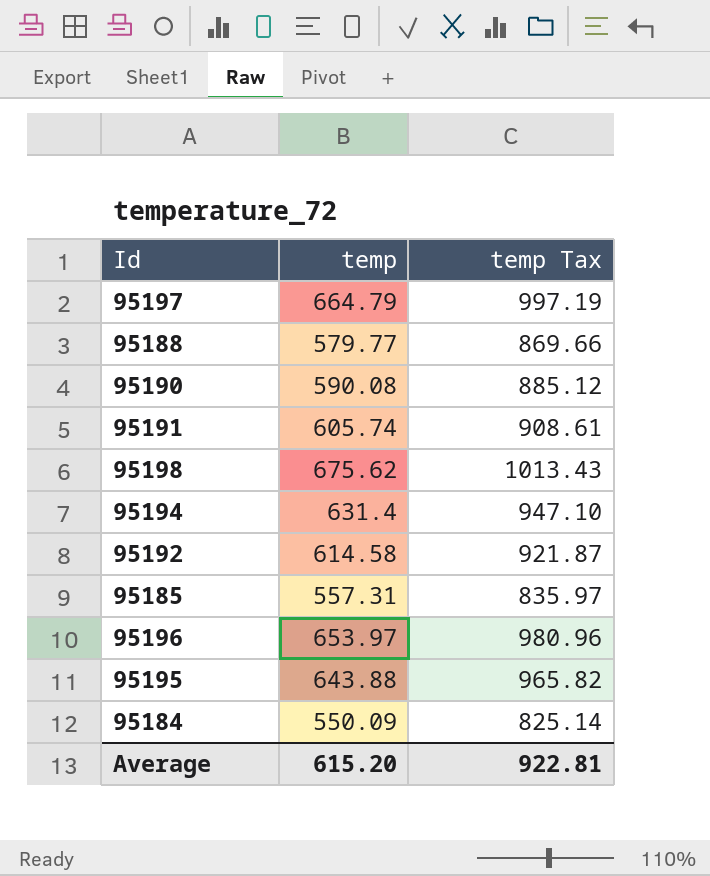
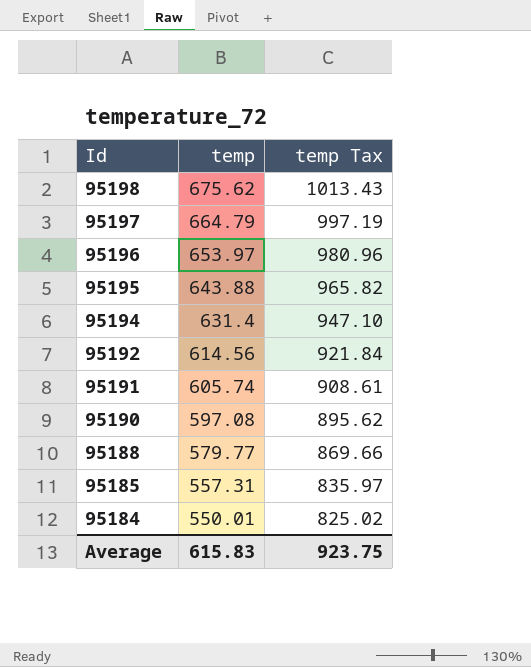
row order: none -> Id descending
95192 | temp: 614.58 -> 614.56
95192 | temp Tax: 921.87 -> 921.84
95190 | temp: 590.08 -> 597.08
95190 | temp Tax: 885.12 -> 895.62
95184 | temp: 550.09 -> 550.01
95184 | temp Tax: 825.14 -> 825.02
Average | temp: 615.20 -> 615.83
Average | temp Tax: 922.81 -> 923.75

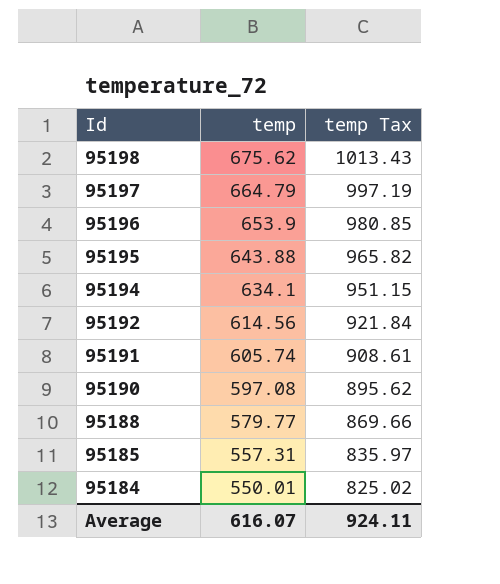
95196 | temp: 653.97 -> 653.9
95196 | temp Tax: 980.96 -> 980.85
95194 | temp: 631.4 -> 634.1
95194 | temp Tax: 947.10 -> 951.15
Average | temp: 615.83 -> 616.07
Average | temp Tax: 923.75 -> 924.11

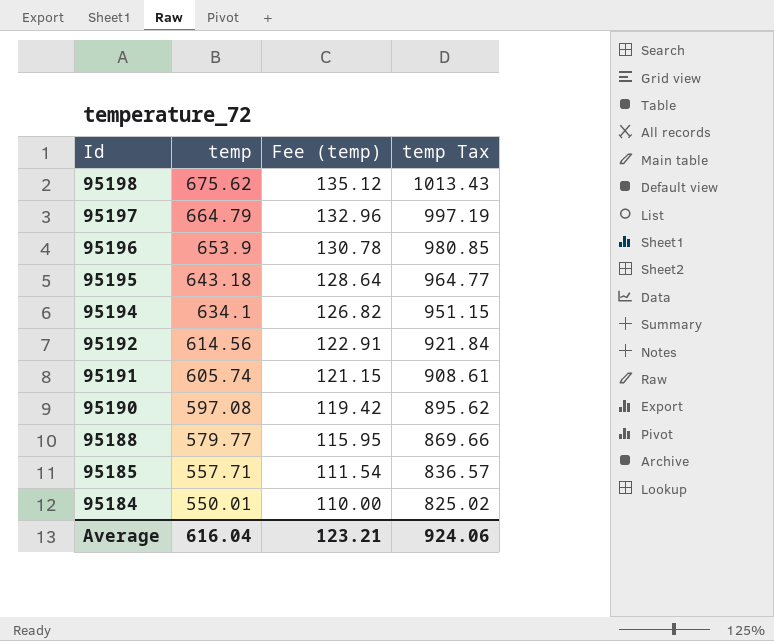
column Fee (temp) | formula: none -> [temp] * 0.2
95195 | temp: 643.88 -> 643.18
95195 | temp Tax: 965.82 -> 964.77
95185 | temp: 557.31 -> 557.71
95185 | temp Tax: 835.97 -> 836.57
Average | temp: 616.07 -> 616.04
Average | temp Tax: 924.11 -> 924.06

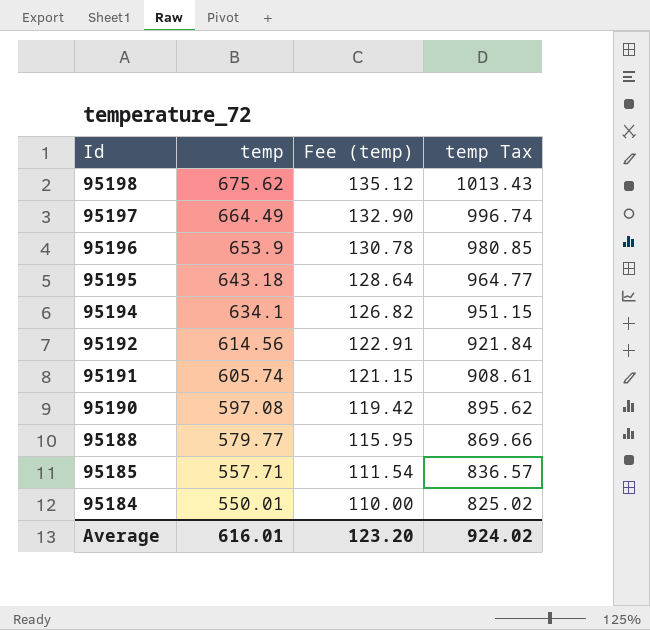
95197 | temp: 664.79 -> 664.49
95197 | Fee (temp): 132.96 -> 132.90
95197 | temp Tax: 997.19 -> 996.74
Average | temp: 616.04 -> 616.01
Average | Fee (temp): 123.21 -> 123.20
Average | temp Tax: 924.06 -> 924.02

